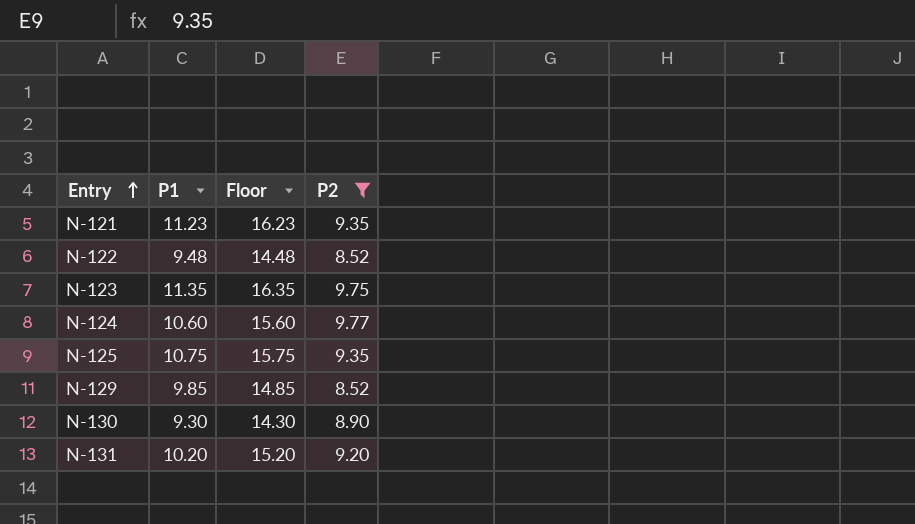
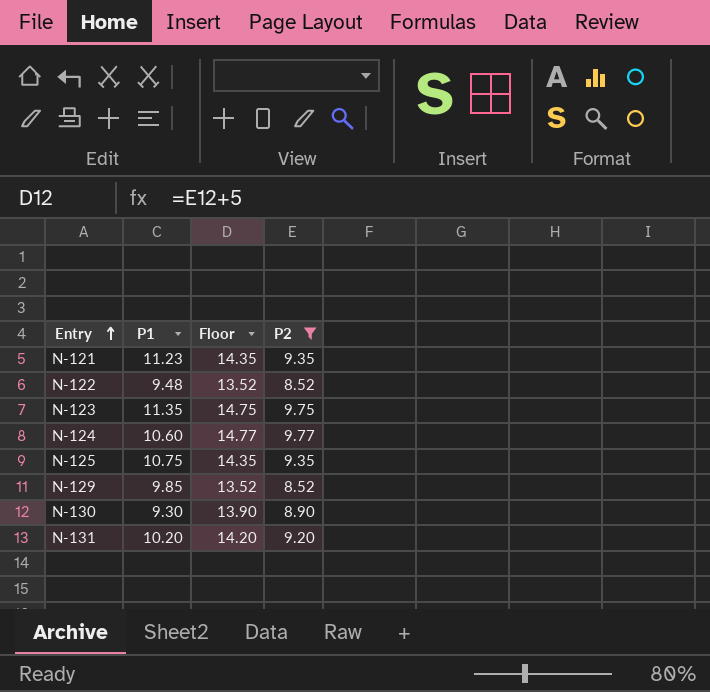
column Floor | formula: [P1] + 5 -> [P2] + 5

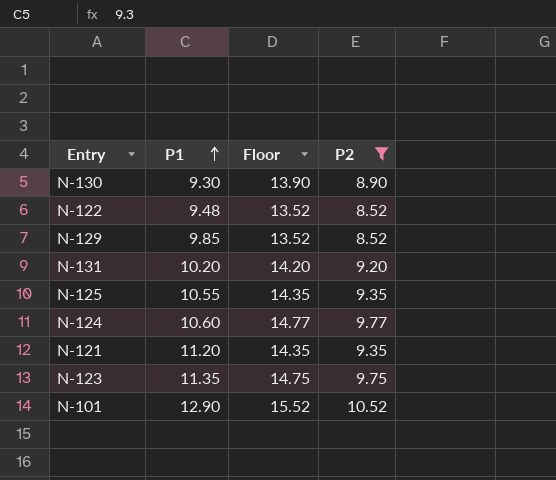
row order: Entry ascending -> P1 ascending
N-125 | P1: 10.75 -> 10.55
N-121 | P1: 11.23 -> 11.20
row N-101: none -> 12.90 | 15.52 | 10.52

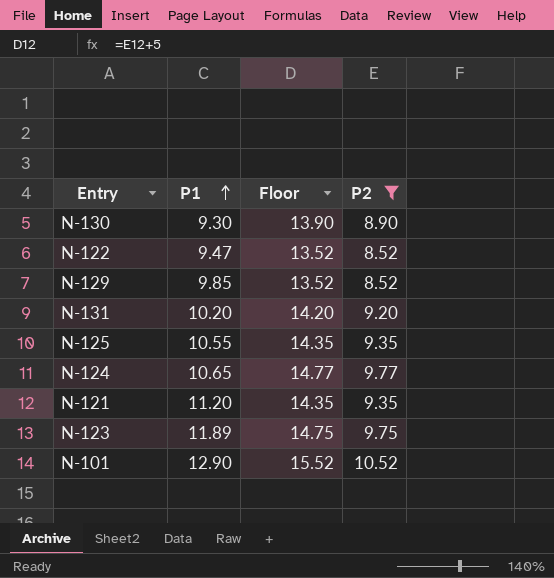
N-122 | P1: 9.48 -> 9.47
N-124 | P1: 10.60 -> 10.65
N-123 | P1: 11.35 -> 11.89

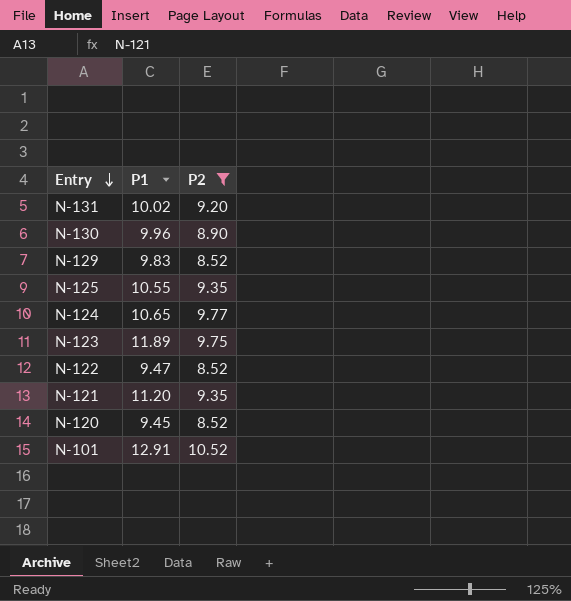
row order: P1 ascending -> Entry descending
column Floor | formula: [P2] + 5 -> none
N-131 | P1: 10.20 -> 10.02
N-130 | P1: 9.30 -> 9.96
N-129 | P1: 9.85 -> 9.83
row N-120: none -> 9.45 | 8.52
N-101 | P1: 12.90 -> 12.91

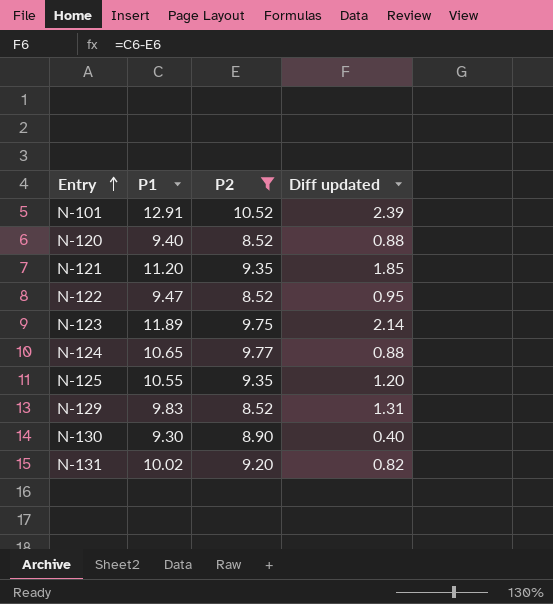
row order: Entry descending -> Entry ascending
column Diff updated | formula: none -> [P1] - [P2]
N-120 | P1: 9.45 -> 9.40
N-130 | P1: 9.96 -> 9.30

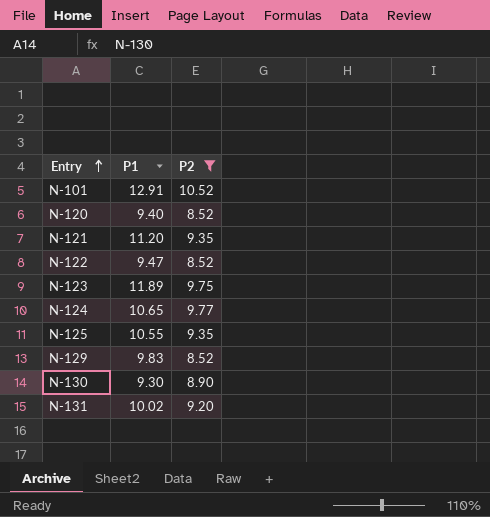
column Diff updated | formula: [P1] - [P2] -> none

